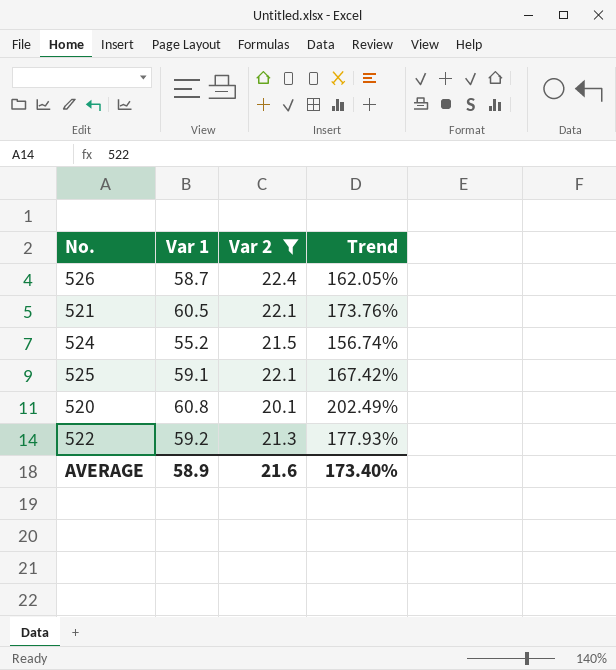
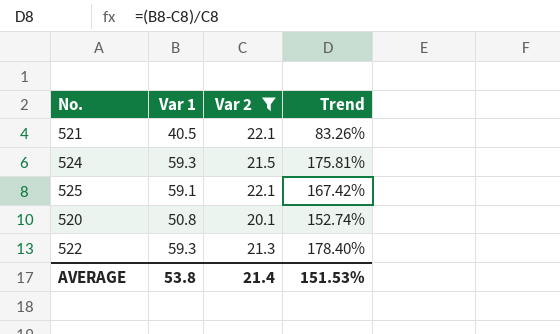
row 526: 58.7 | 22.4 | 162.05% -> none
521 | Var 1: 60.5 -> 40.5
521 | Trend: 173.76% -> 83.26%
524 | Var 1: 55.2 -> 59.3
524 | Trend: 156.74% -> 175.81%
520 | Var 1: 60.8 -> 50.8
520 | Trend: 202.49% -> 152.74%
522 | Var 1: 59.2 -> 59.3
522 | Trend: 177.93% -> 178.40%
AVERAGE | Var 1: 58.9 -> 53.8
AVERAGE | Var 2: 21.6 -> 21.4
AVERAGE | Trend: 173.40% -> 151.53%

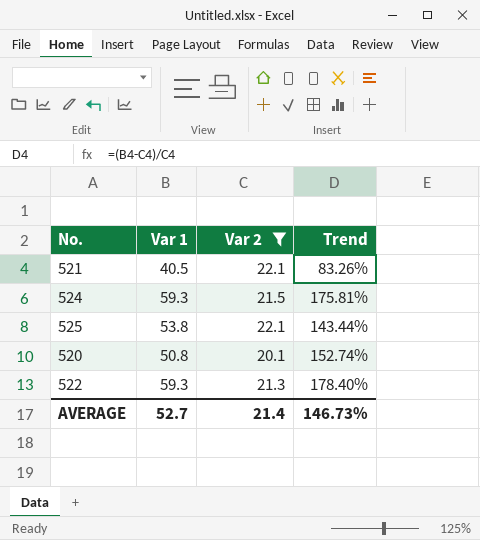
525 | Var 1: 59.1 -> 53.8
525 | Trend: 167.42% -> 143.44%
AVERAGE | Var 1: 53.8 -> 52.7
AVERAGE | Trend: 151.53% -> 146.73%

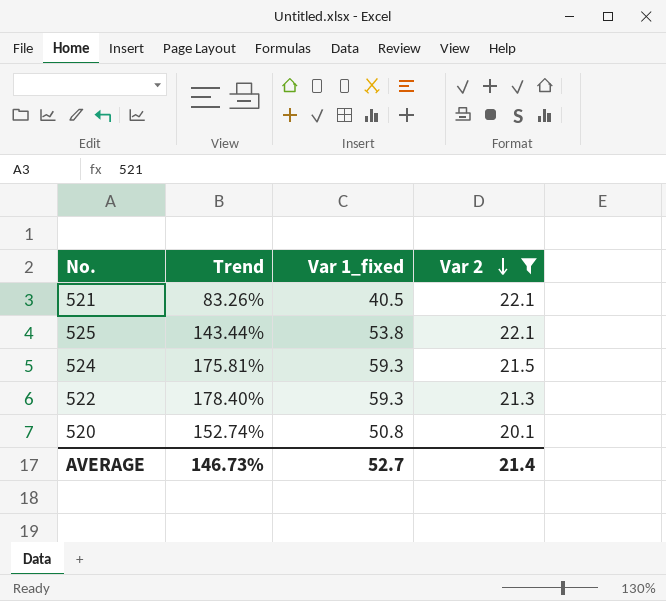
row order: none -> Var 2 descending
column Trend | position: 4 -> 2
column name: Var 1 -> Var 1_fixed

